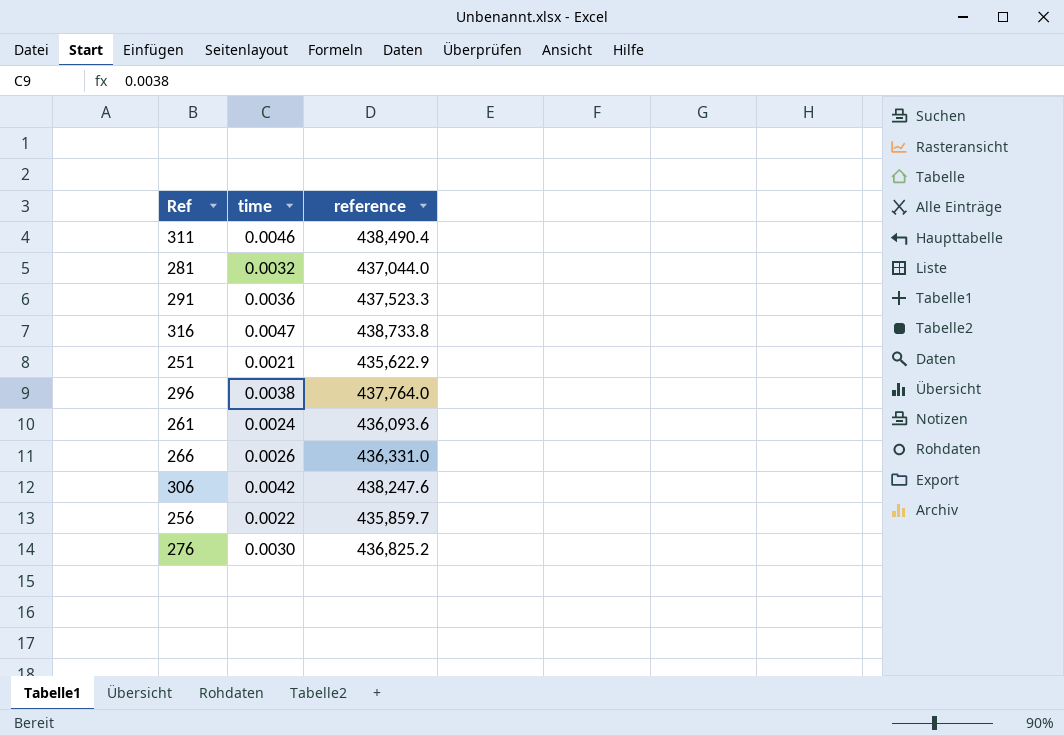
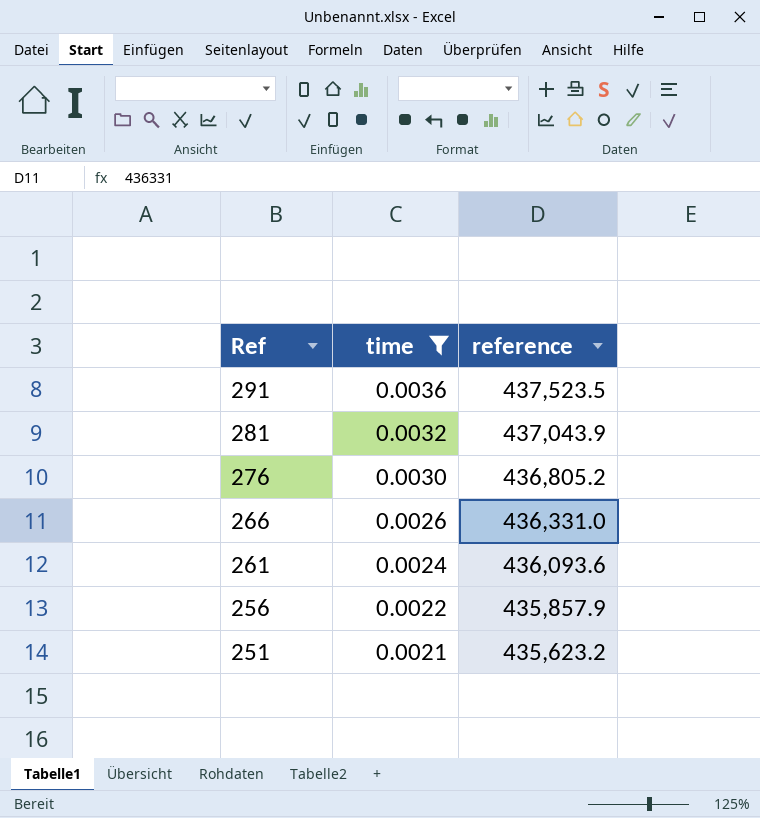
filter: none -> time <= 0.0036
row order: none -> Ref descending
291 | reference: 437,523.3 -> 437,523.5
281 | reference: 437,044.0 -> 437,043.9
276 | reference: 436,825.2 -> 436,805.2
256 | reference: 435,859.7 -> 435,857.9
251 | reference: 435,622.9 -> 435,623.2

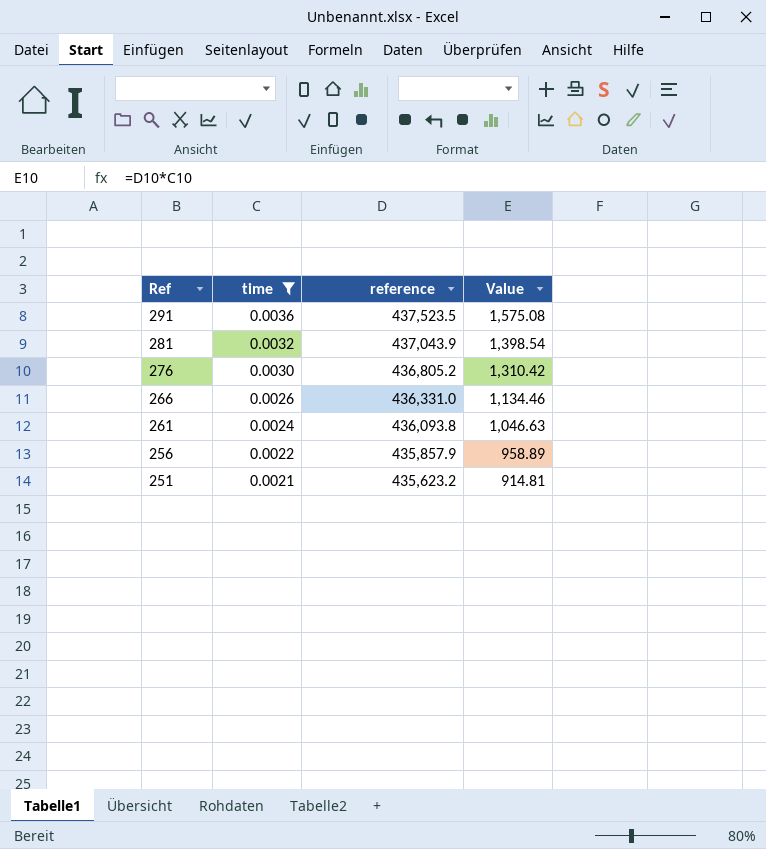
column Value | formula: none -> [time] * [reference]
261 | reference: 436,093.6 -> 436,093.8

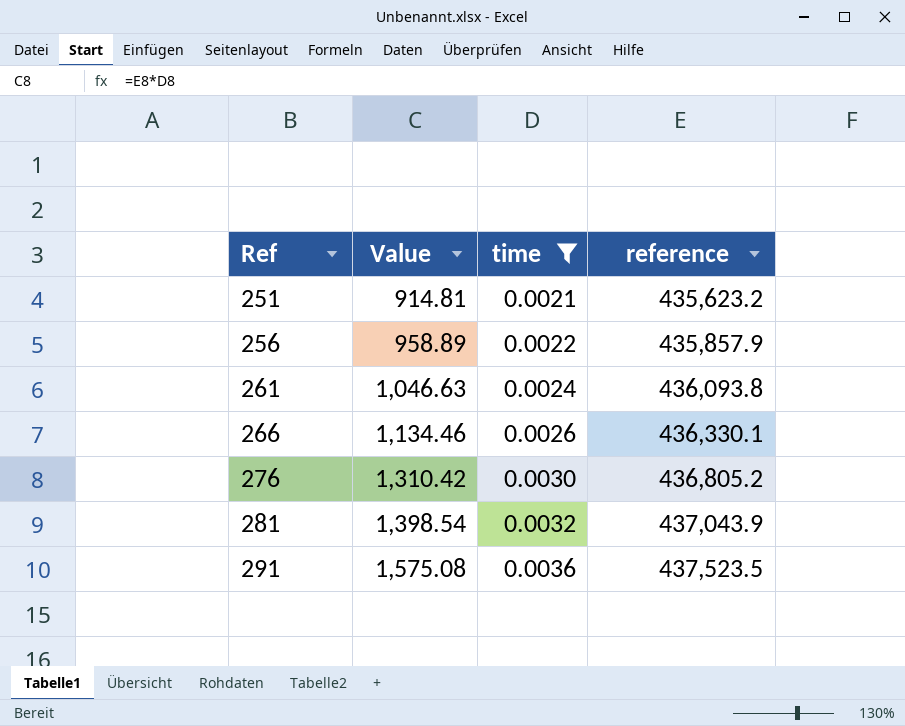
row order: Ref descending -> Ref ascending
column Value | position: 4 -> 2
266 | reference: 436,331.0 -> 436,330.1

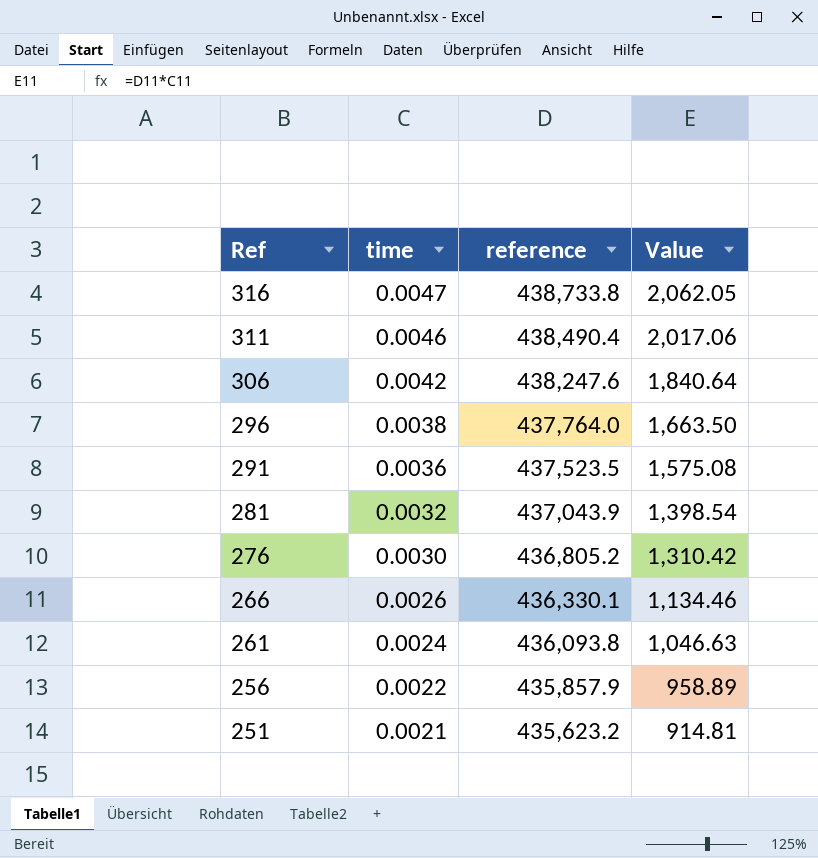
filter: time <= 0.0036 -> none
row order: Ref ascending -> Ref descending
column Value | position: 2 -> 4

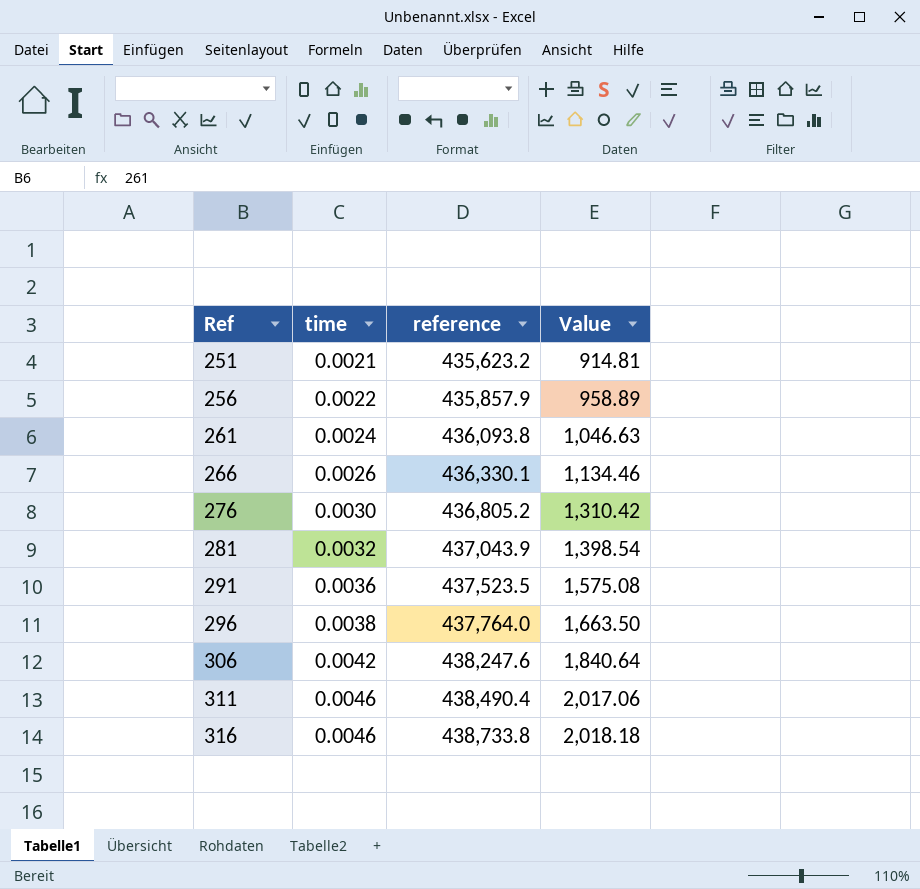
row order: Ref descending -> Ref ascending
316 | time: 0.0047 -> 0.0046
316 | Value: 2,062.05 -> 2,018.18

